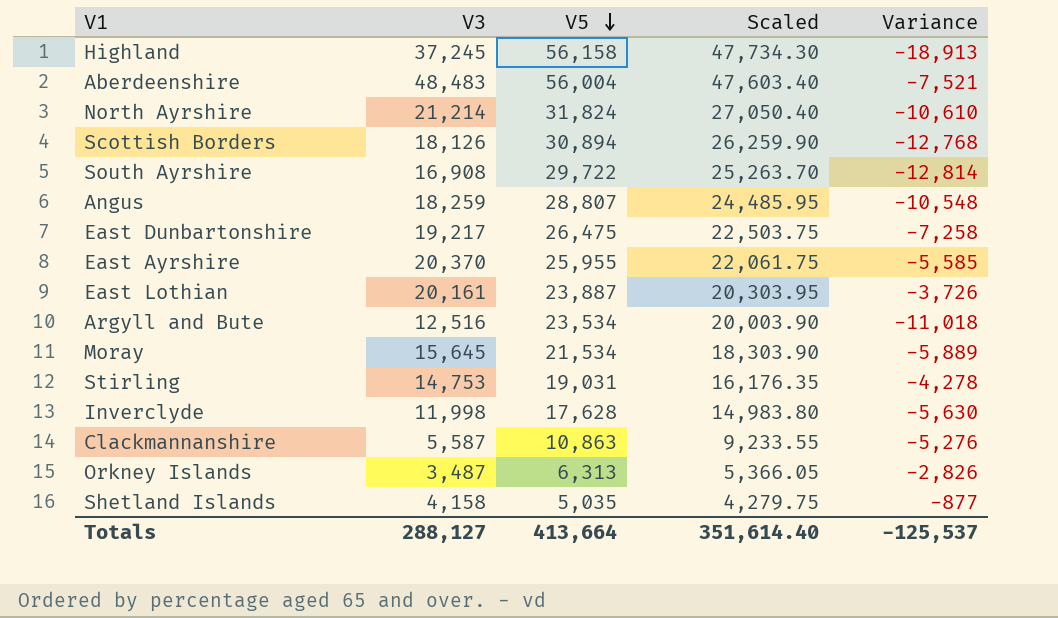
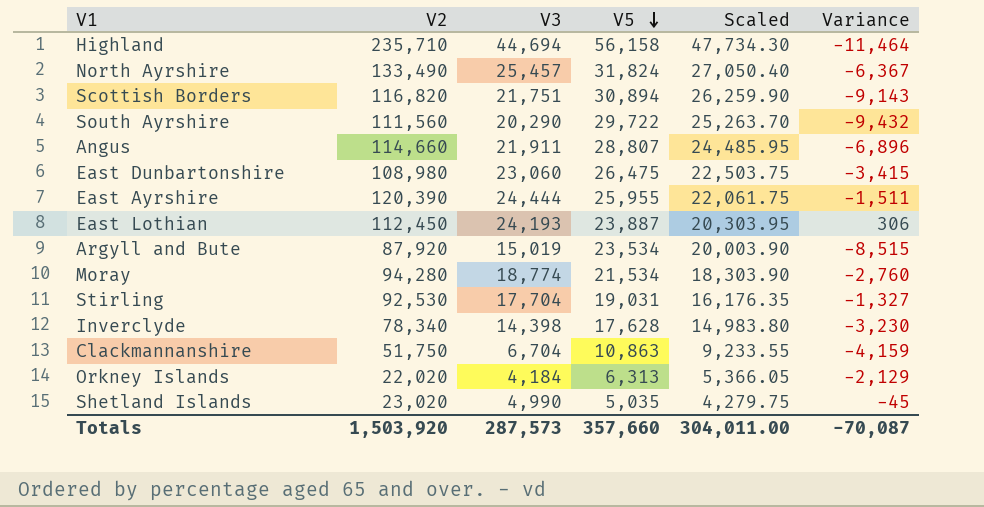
column V2 | position: none -> 2
row Aberdeenshire: 48,483 | 56,004 | 47,603.40 | -7,521 -> none
Highland | V3: 37,245 -> 44,694
Highland | Variance: -18,913 -> -11,464
North Ayrshire | V3: 21,214 -> 25,457
North Ayrshire | Variance: -10,610 -> -6,367
Scottish Borders | V3: 18,126 -> 21,751
Scottish Borders | Variance: -12,768 -> -9,143
South Ayrshire | V3: 16,908 -> 20,290
South Ayrshire | Variance: -12,814 -> -9,432
Angus | V3: 18,259 -> 21,911
Angus | Variance: -10,548 -> -6,896
East Dunbartonshire | V3: 19,217 -> 23,060
East Dunbartonshire | Variance: -7,258 -> -3,415
East Ayrshire | V3: 20,370 -> 24,444
East Ayrshire | Variance: -5,585 -> -1,511
East Lothian | V3: 20,161 -> 24,193
East Lothian | Variance: -3,726 -> 306
Argyll and Bute | V3: 12,516 -> 15,019
Argyll and Bute | Variance: -11,018 -> -8,515
Moray | V3: 15,645 -> 18,774
Moray | Variance: -5,889 -> -2,760
Stirling | V3: 14,753 -> 17,704
Stirling | Variance: -4,278 -> -1,327
Inverclyde | V3: 11,998 -> 14,398
Inverclyde | Variance: -5,630 -> -3,230
Clackmannanshire | V3: 5,587 -> 6,704
Clackmannanshire | Variance: -5,276 -> -4,159
Orkney Islands | V3: 3,487 -> 4,184
Orkney Islands | Variance: -2,826 -> -2,129
Shetland Islands | V3: 4,158 -> 4,990
Shetland Islands | Variance: -877 -> -45
Totals | V3: 288,127 -> 287,573
Totals | V5: 413,664 -> 357,660
Totals | Scaled: 351,614.40 -> 304,011.00
Totals | Variance: -125,537 -> -70,087

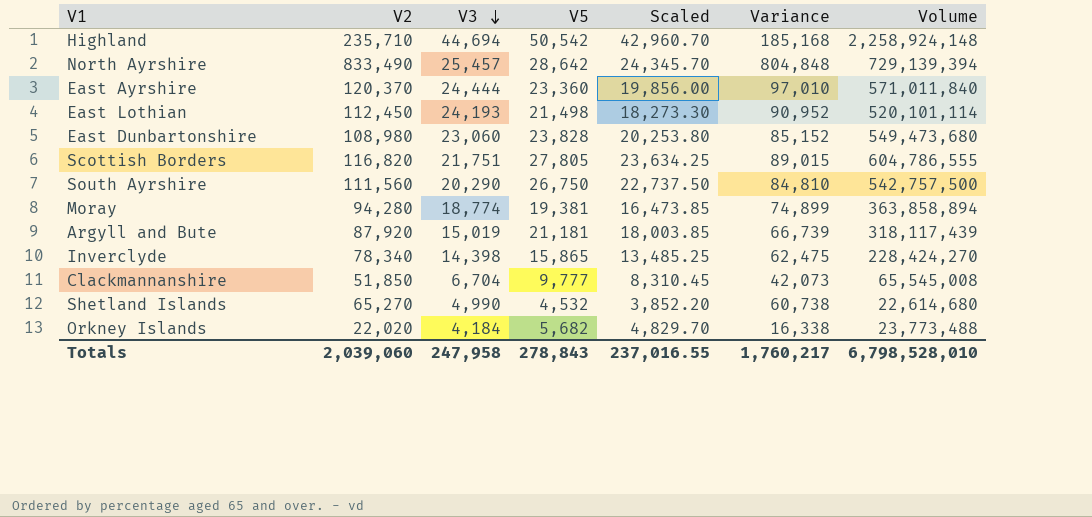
row order: V5 descending -> V3 descending
column Variance | formula: [V3] - [V5] -> [V2] - [V5]
column Volume | formula: none -> [V3] * [V5]
row Angus: 114,660 | 21,911 | 28,807 | 24,485.95 | -6,896 -> none
row Stirling: 92,530 | 17,704 | 19,031 | 16,176.35 | -1,327 -> none
Highland | V5: 56,158 -> 50,542
Highland | Scaled: 47,734.30 -> 42,960.70
North Ayrshire | V2: 133,490 -> 833,490
North Ayrshire | V5: 31,824 -> 28,642
North Ayrshire | Scaled: 27,050.40 -> 24,345.70
East Ayrshire | V2: 120,390 -> 120,370
East Ayrshire | V5: 25,955 -> 23,360
East Ayrshire | Scaled: 22,061.75 -> 19,856.00
East Lothian | V5: 23,887 -> 21,498
East Lothian | Scaled: 20,303.95 -> 18,273.30
East Dunbartonshire | V5: 26,475 -> 23,828
East Dunbartonshire | Scaled: 22,503.75 -> 20,253.80
Scottish Borders | V5: 30,894 -> 27,805
Scottish Borders | Scaled: 26,259.90 -> 23,634.25
South Ayrshire | V5: 29,722 -> 26,750
South Ayrshire | Scaled: 25,263.70 -> 22,737.50
Moray | V5: 21,534 -> 19,381
Moray | Scaled: 18,303.90 -> 16,473.85
Argyll and Bute | V5: 23,534 -> 21,181
Argyll and Bute | Scaled: 20,003.90 -> 18,003.85
Inverclyde | V5: 17,628 -> 15,865
Inverclyde | Scaled: 14,983.80 -> 13,485.25
Clackmannanshire | V2: 51,750 -> 51,850
Clackmannanshire | V5: 10,863 -> 9,777
Clackmannanshire | Scaled: 9,233.55 -> 8,310.45
Shetland Islands | V2: 23,020 -> 65,270
Shetland Islands | V5: 5,035 -> 4,532
Shetland Islands | Scaled: 4,279.75 -> 3,852.20
Orkney Islands | V5: 6,313 -> 5,682
Orkney Islands | Scaled: 5,366.05 -> 4,829.70
Totals | V2: 1,503,920 -> 2,039,060
Totals | V3: 287,573 -> 247,958
Totals | V5: 357,660 -> 278,843
Totals | Scaled: 304,011.00 -> 237,016.55
Totals | Variance: -70,087 -> 1,760,217

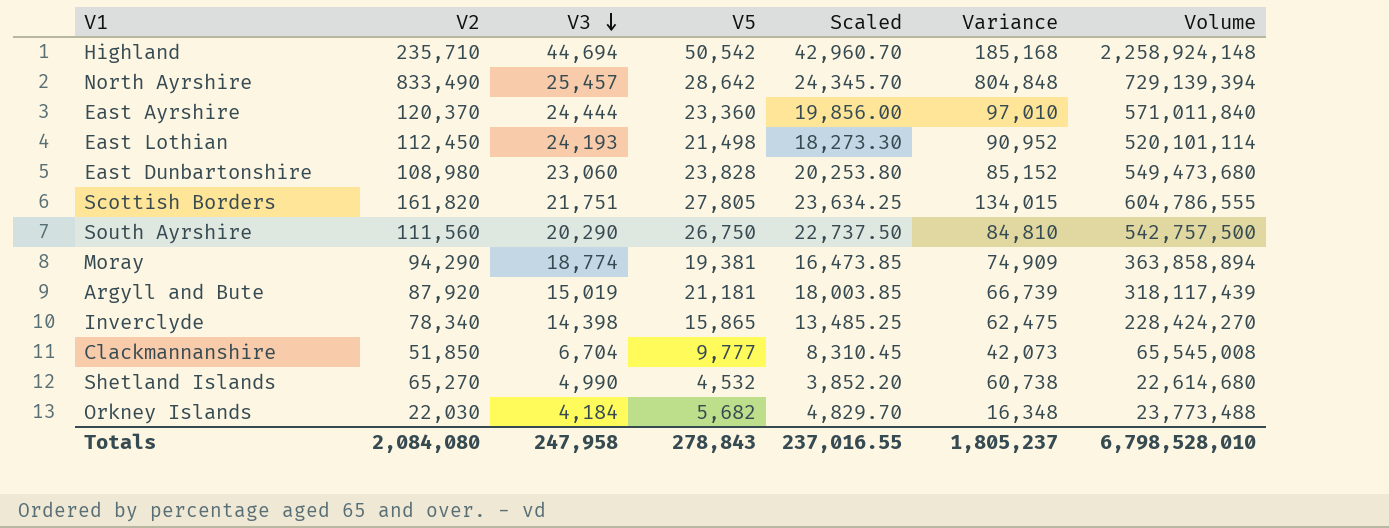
Scottish Borders | V2: 116,820 -> 161,820
Scottish Borders | Variance: 89,015 -> 134,015
Moray | V2: 94,280 -> 94,290
Moray | Variance: 74,899 -> 74,909
Orkney Islands | V2: 22,020 -> 22,030
Orkney Islands | Variance: 16,338 -> 16,348
Totals | V2: 2,039,060 -> 2,084,080
Totals | Variance: 1,760,217 -> 1,805,237

